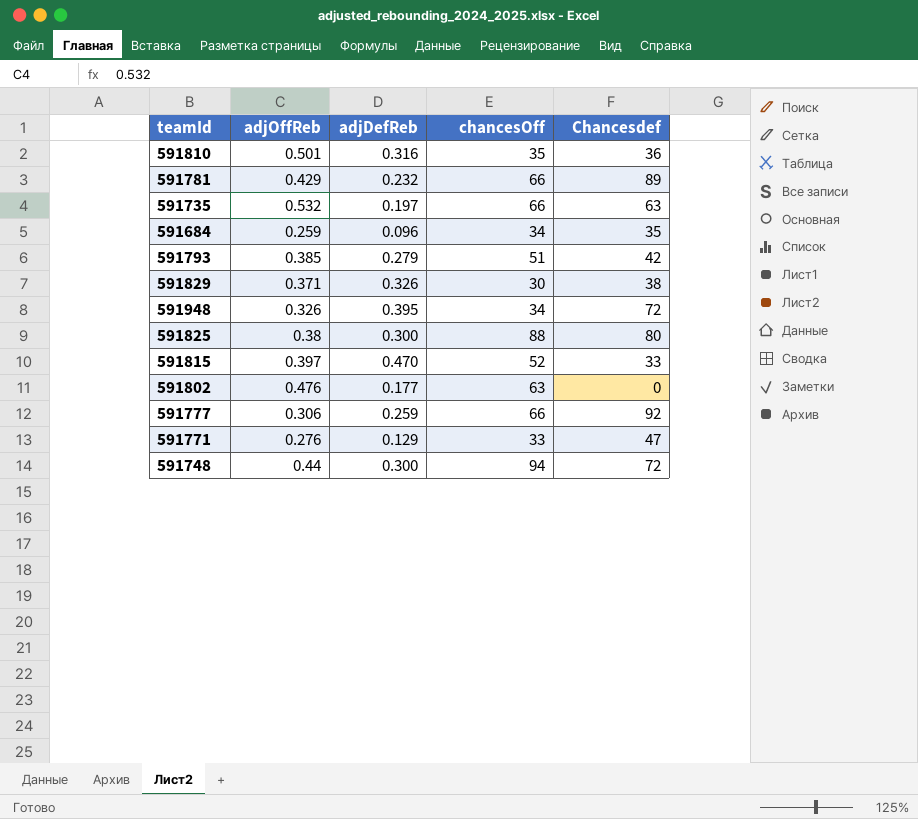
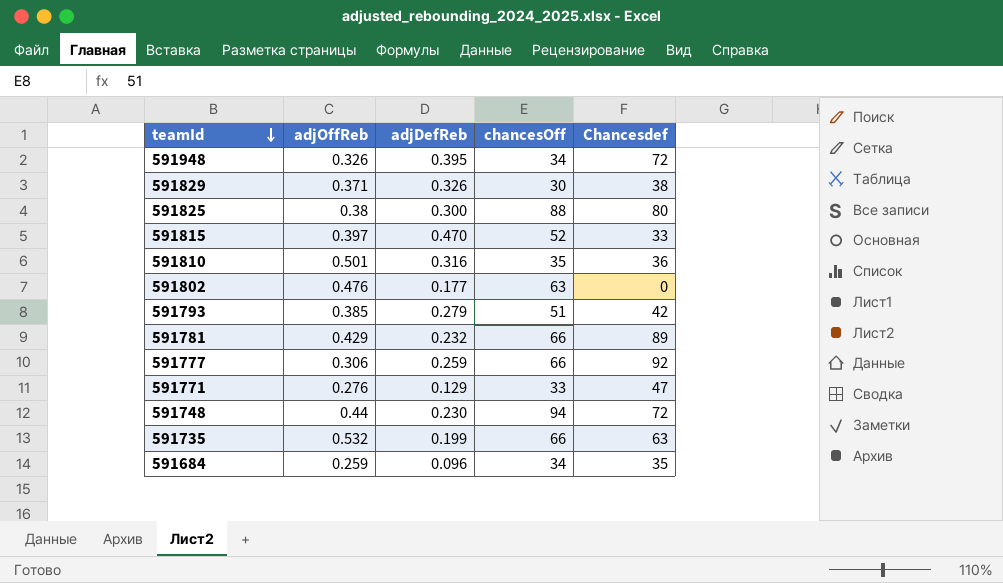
row order: none -> teamId descending
591748 | adjDefReb: 0.300 -> 0.230
591735 | adjDefReb: 0.197 -> 0.199

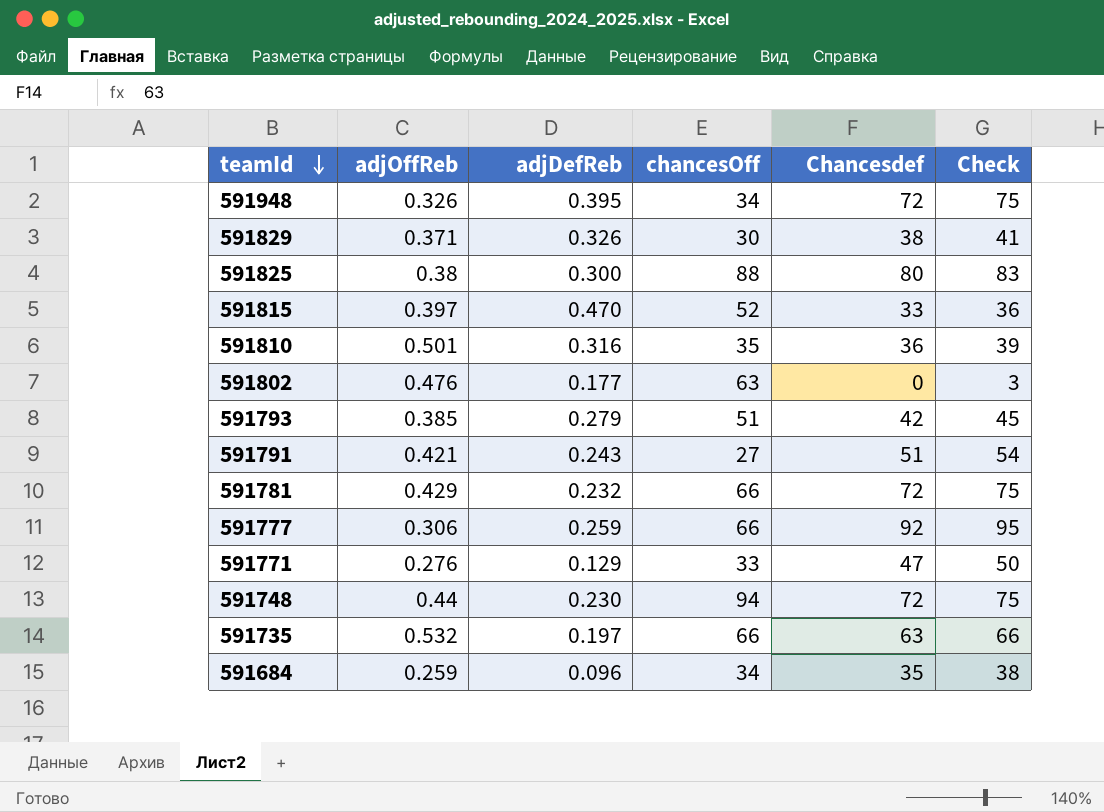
column Check | formula: none -> [Chancesdef] + 3
row 591791: none -> 0.421 | 0.243 | 27 | 51 | 54
591781 | Chancesdef: 89 -> 72
591735 | adjDefReb: 0.199 -> 0.197

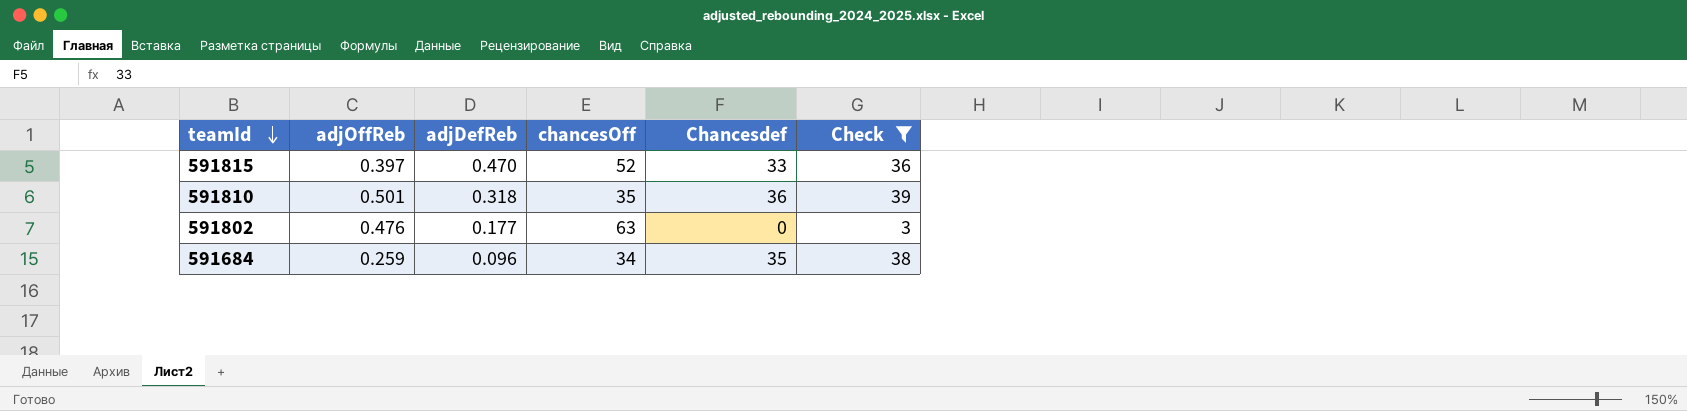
filter: none -> Check <= 39
591810 | adjDefReb: 0.316 -> 0.318

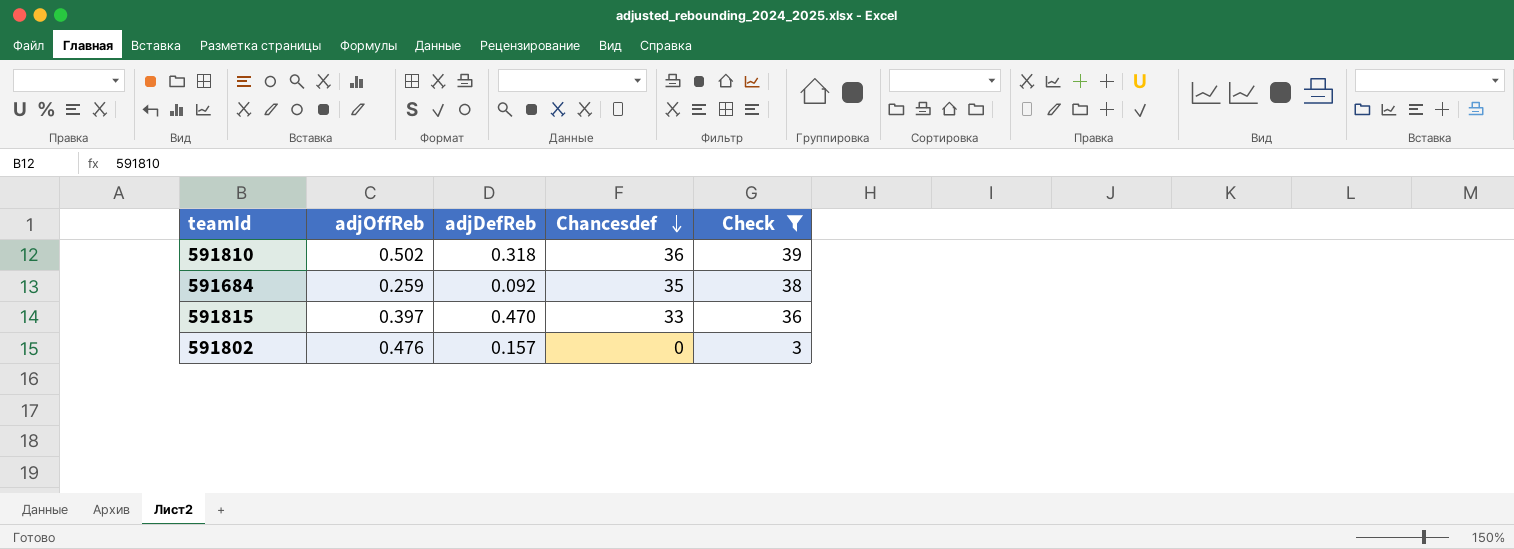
row order: teamId descending -> Chancesdef descending
column chancesOff | position: 4 -> none
591810 | adjOffReb: 0.501 -> 0.502
591684 | adjDefReb: 0.096 -> 0.092
591802 | adjDefReb: 0.177 -> 0.157

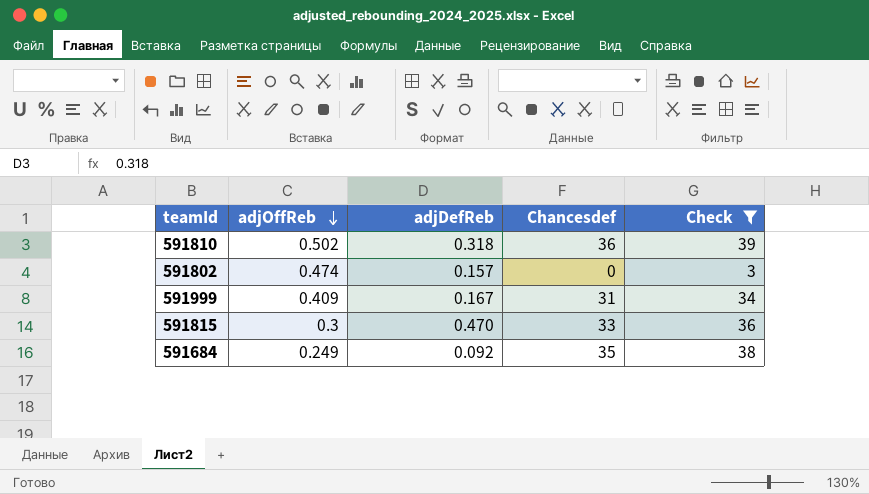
row order: Chancesdef descending -> adjOffReb descending
591802 | adjOffReb: 0.476 -> 0.474
row 591999: none -> 0.409 | 0.167 | 31 | 34
591815 | adjOffReb: 0.397 -> 0.3
591684 | adjOffReb: 0.259 -> 0.249

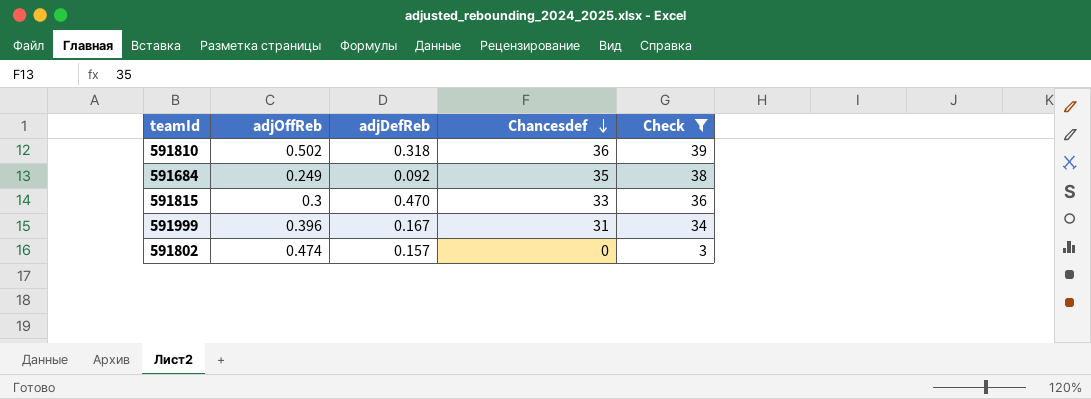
row order: adjOffReb descending -> Chancesdef descending
591999 | adjOffReb: 0.409 -> 0.396

